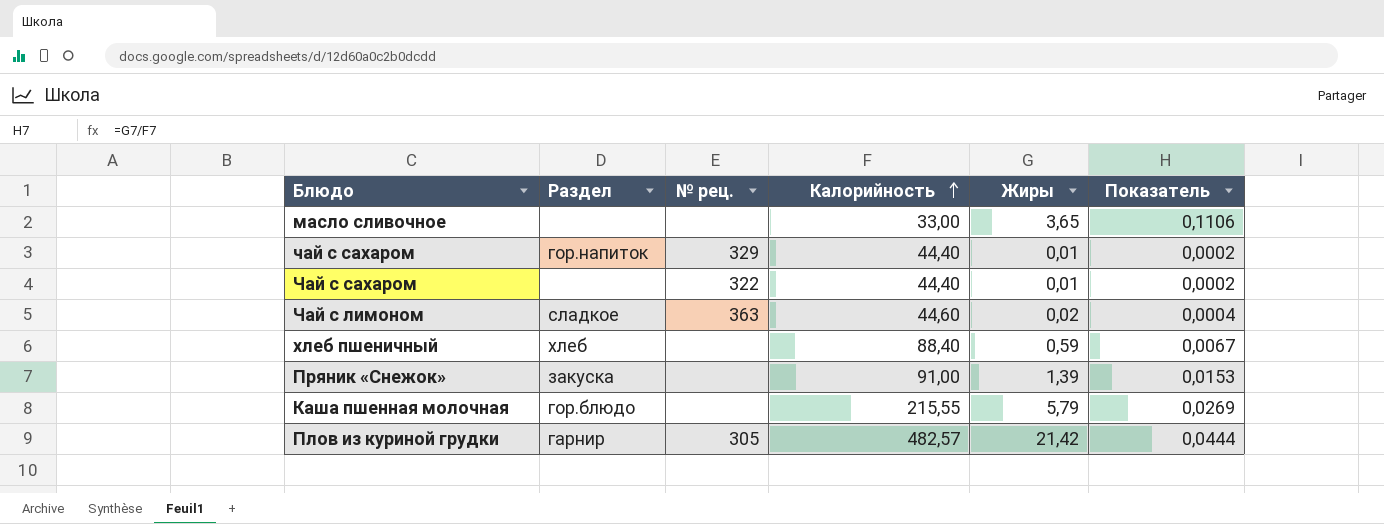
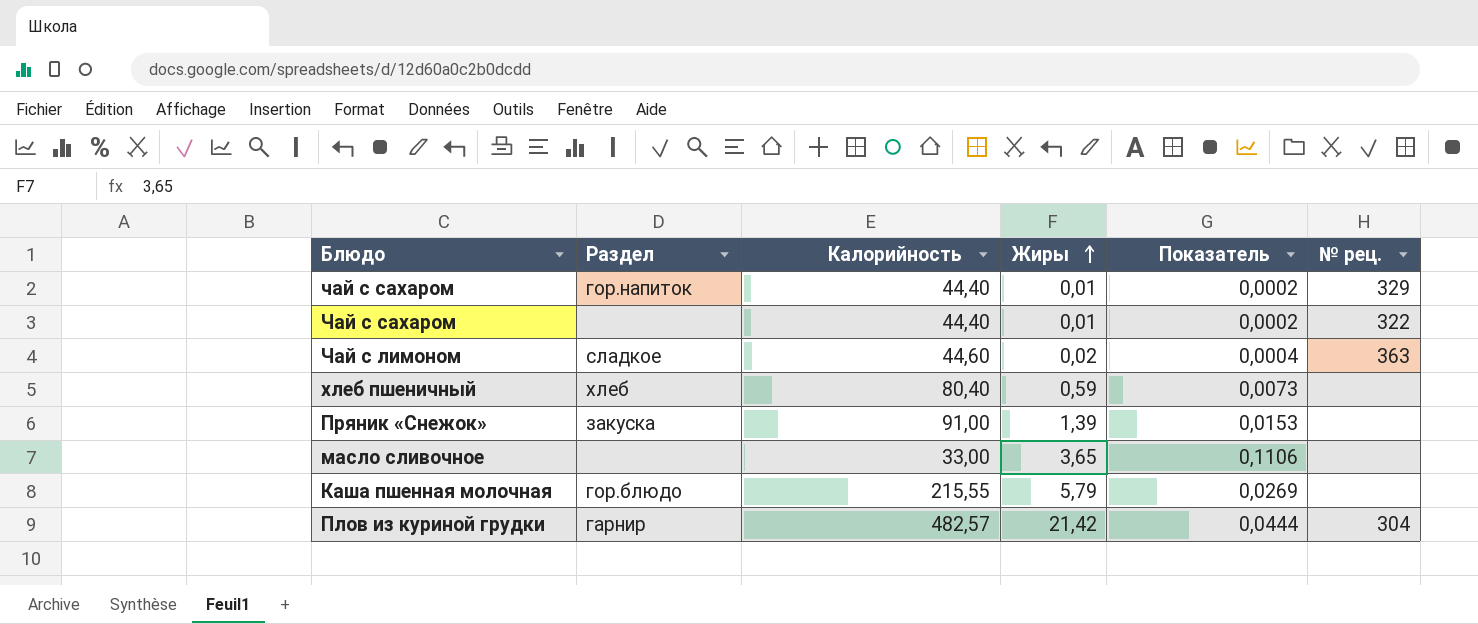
row order: Калорийность ascending -> Жиры ascending
column № рец. | position: 3 -> 6
хлеб пшеничный | Калорийность: 88,40 -> 80,40
хлеб пшеничный | Показатель: 0,0067 -> 0,0073
Плов из куриной грудки | № рец.: 305 -> 304

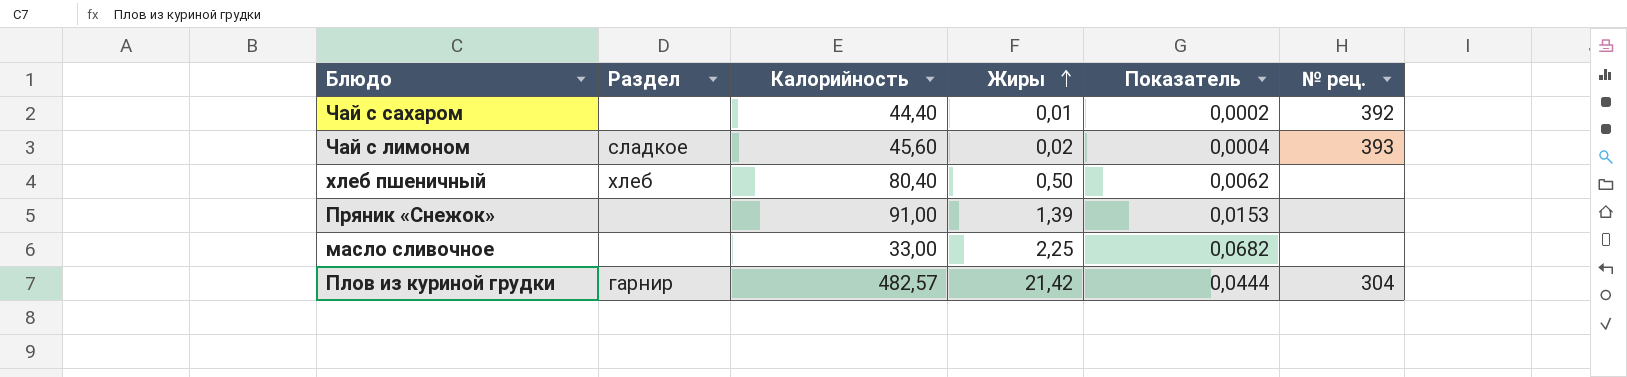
row чай с сахаром: гор.напиток | 44,40 | 0,01 | 0,0002 | 329 -> none
row Каша пшенная молочная: гор.блюдо | 215,55 | 5,79 | 0,0269 | none -> none
Чай с сахаром | № рец.: 322 -> 392
Чай с лимоном | Калорийность: 44,60 -> 45,60
Чай с лимоном | № рец.: 363 -> 393
хлеб пшеничный | Жиры: 0,59 -> 0,50
хлеб пшеничный | Показатель: 0,0073 -> 0,0062
Пряник «Снежок» | Раздел: закуска -> none
масло сливочное | Жиры: 3,65 -> 2,25
масло сливочное | Показатель: 0,1106 -> 0,0682

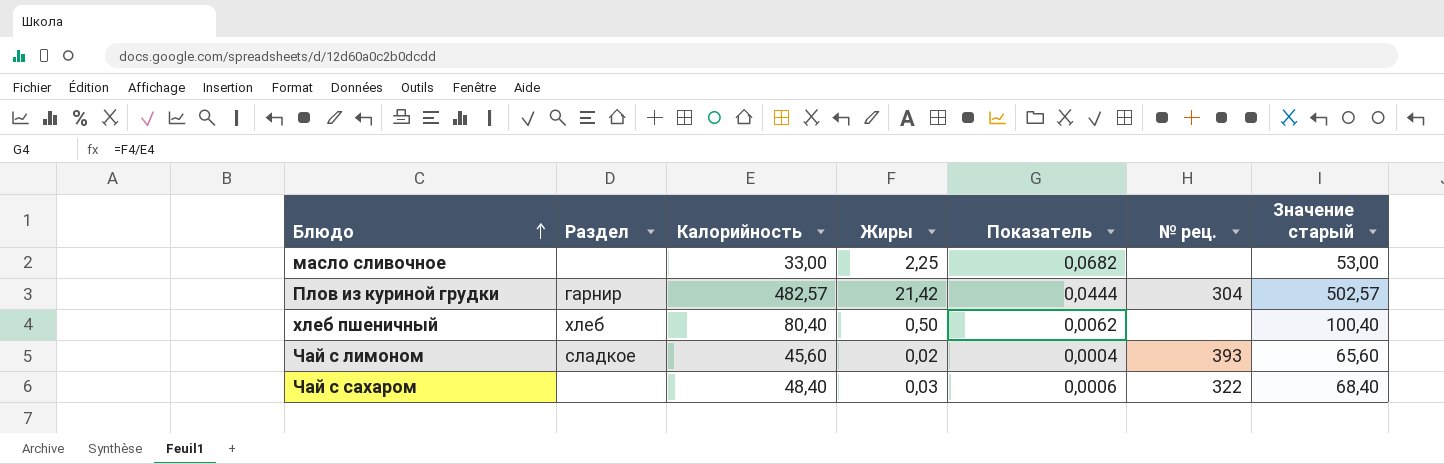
row order: Жиры ascending -> Блюдо ascending
column Значение старый | formula: none -> [Калорийность] + 20
row Пряник «Снежок»: none | 91,00 | 1,39 | 0,0153 | none -> none
Чай с сахаром | Калорийность: 44,40 -> 48,40
Чай с сахаром | Жиры: 0,01 -> 0,03
Чай с сахаром | Показатель: 0,0002 -> 0,0006
Чай с сахаром | № рец.: 392 -> 322

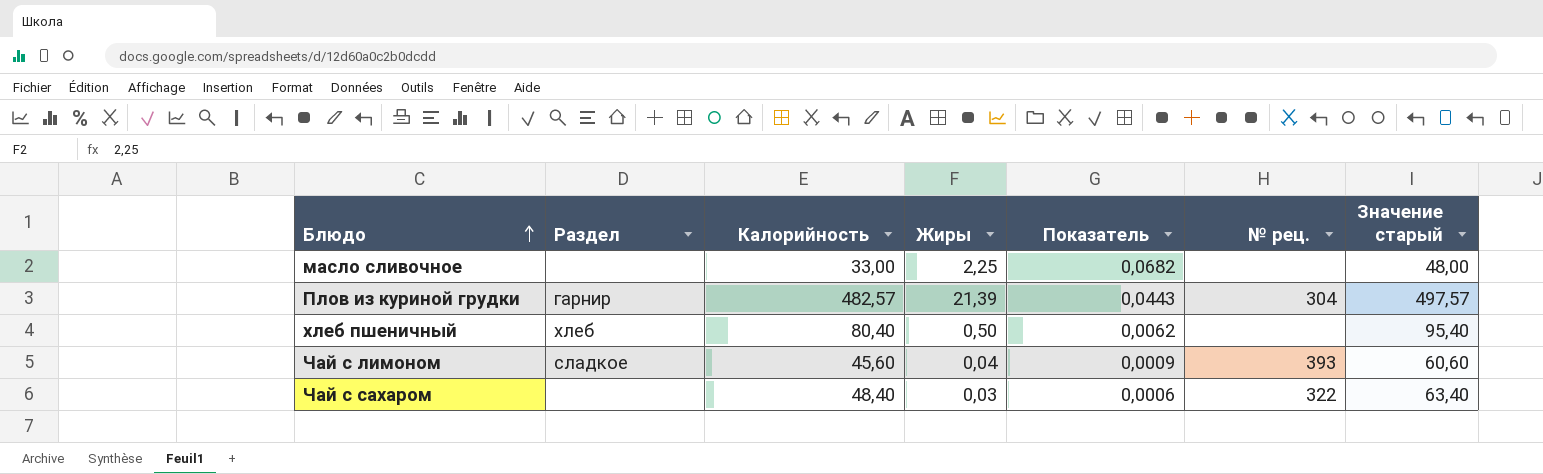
column Значение старый | formula: [Калорийность] + 20 -> [Калорийность] + 15
Плов из куриной грудки | Жиры: 21,42 -> 21,39
Плов из куриной грудки | Показатель: 0,0444 -> 0,0443
Чай с лимоном | Жиры: 0,02 -> 0,04
Чай с лимоном | Показатель: 0,0004 -> 0,0009

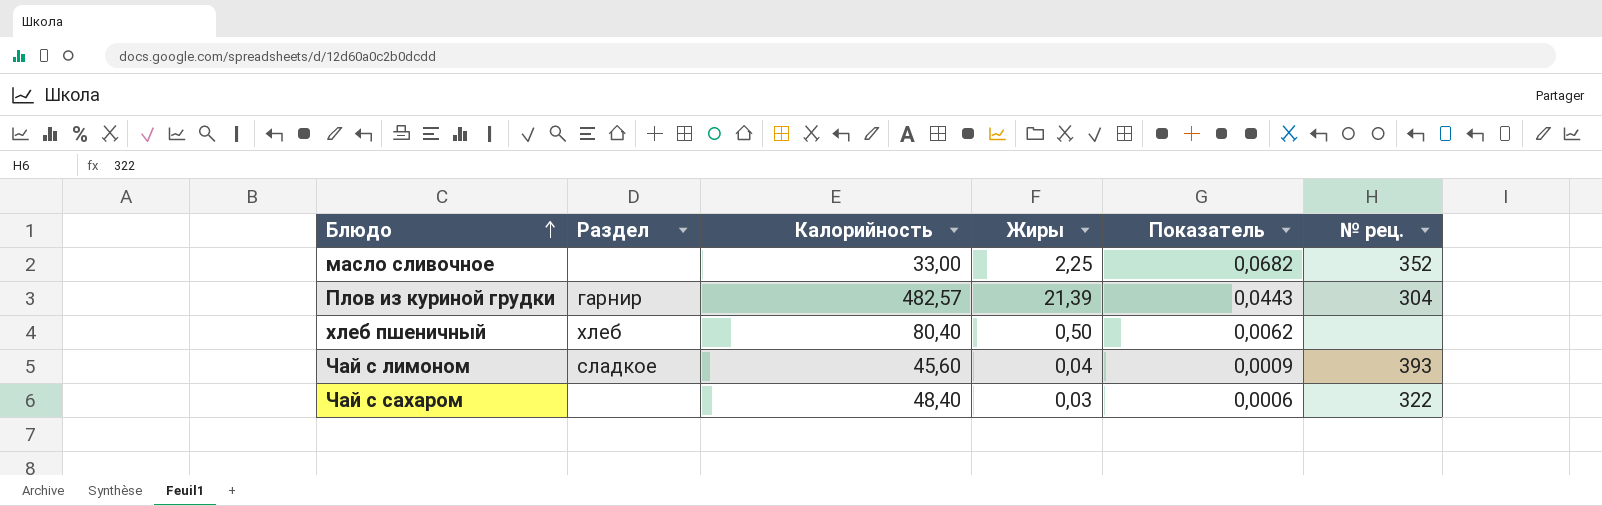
column Значение старый | formula: [Калорийность] + 15 -> none
масло сливочное | № рец.: none -> 352

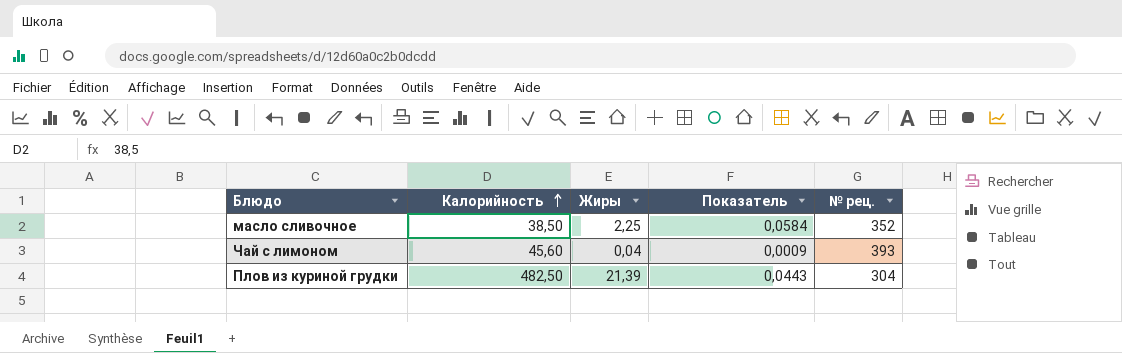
row order: Блюдо ascending -> Калорийность ascending
column Раздел | position: 2 -> none
row хлеб пшеничный: хлеб | 80,40 | 0,50 | 0,0062 | none -> none
row Чай с сахаром: none | 48,40 | 0,03 | 0,0006 | 322 -> none
масло сливочное | Калорийность: 33,00 -> 38,50
масло сливочное | Показатель: 0,0682 -> 0,0584
Плов из куриной грудки | Калорийность: 482,57 -> 482,50

